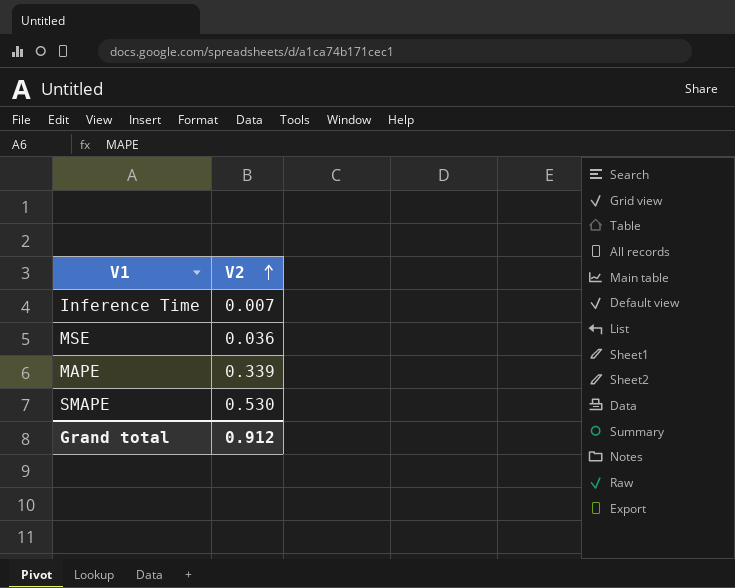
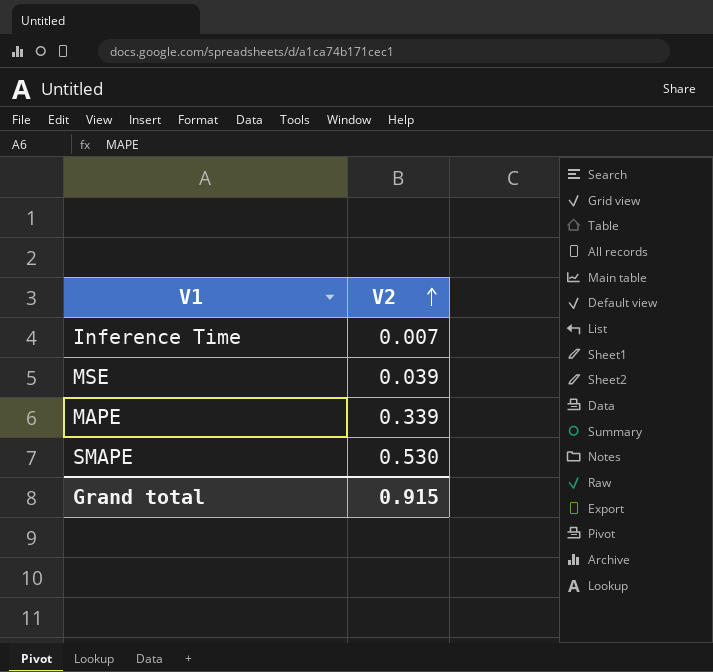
MSE | V2: 0.036 -> 0.039
Grand total | V2: 0.912 -> 0.915

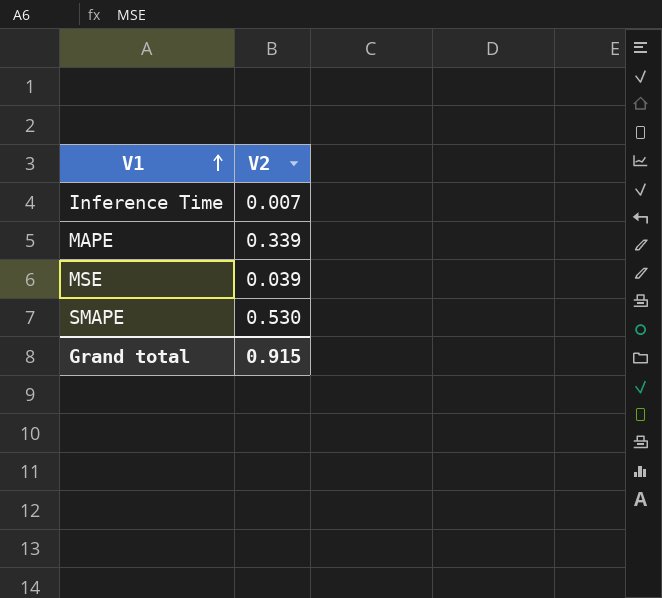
row order: V2 ascending -> V1 ascending

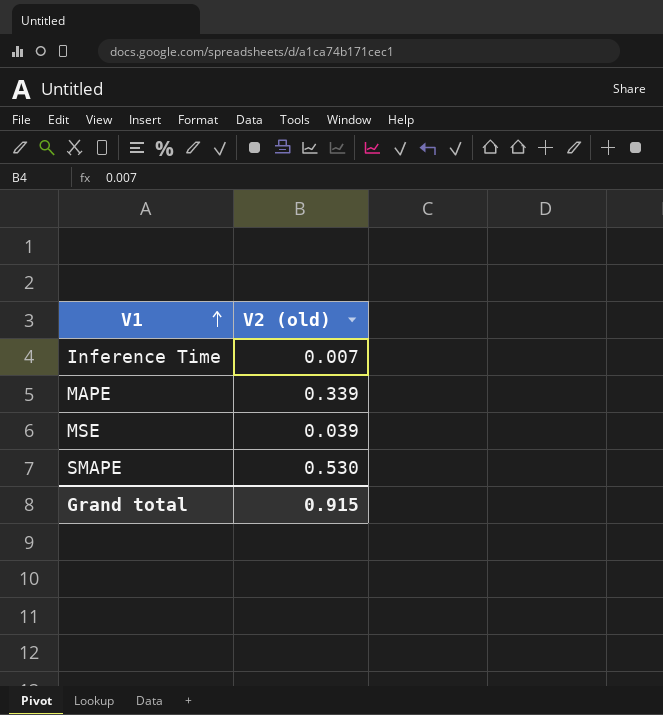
column name: V2 -> V2 (old)

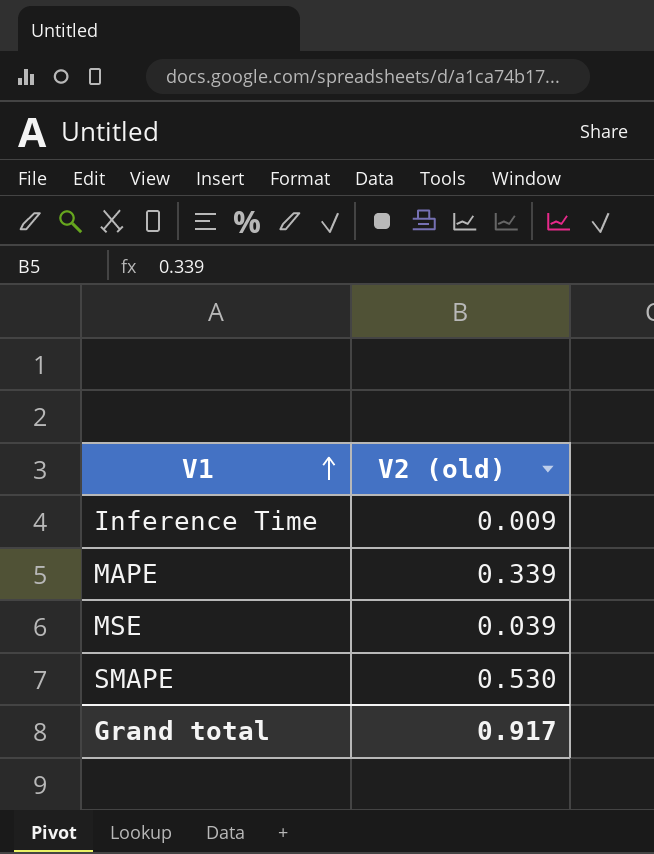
Inference Time | V2 (old): 0.007 -> 0.009
Grand total | V2 (old): 0.915 -> 0.917

